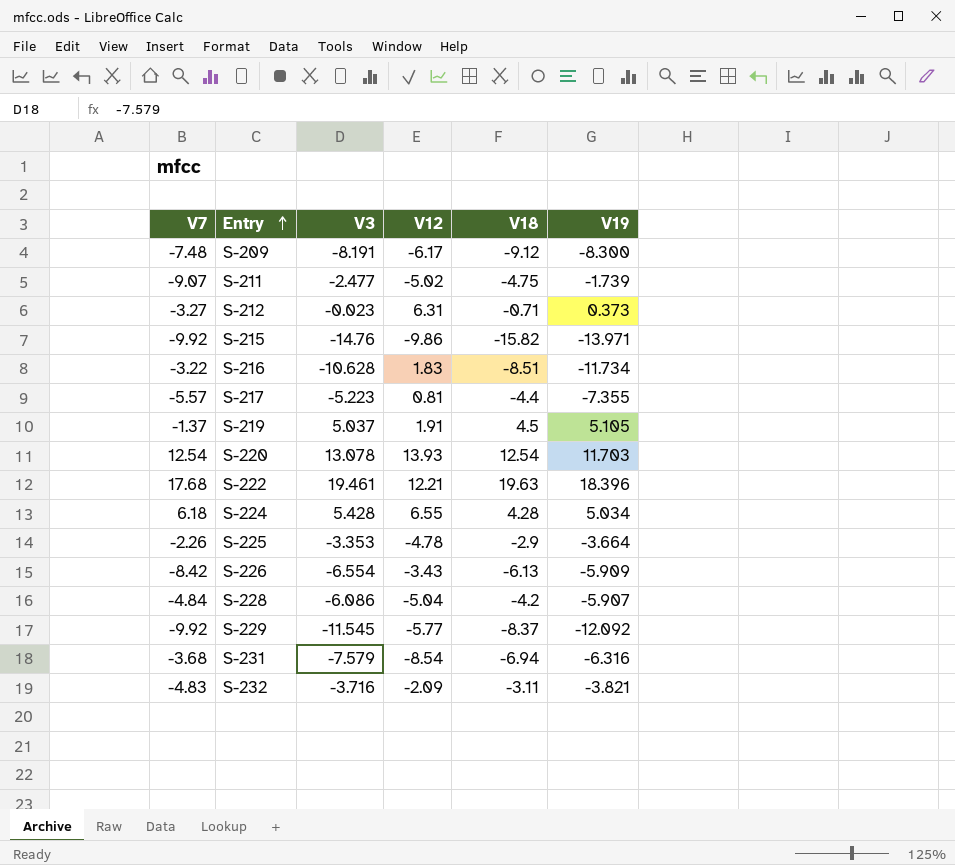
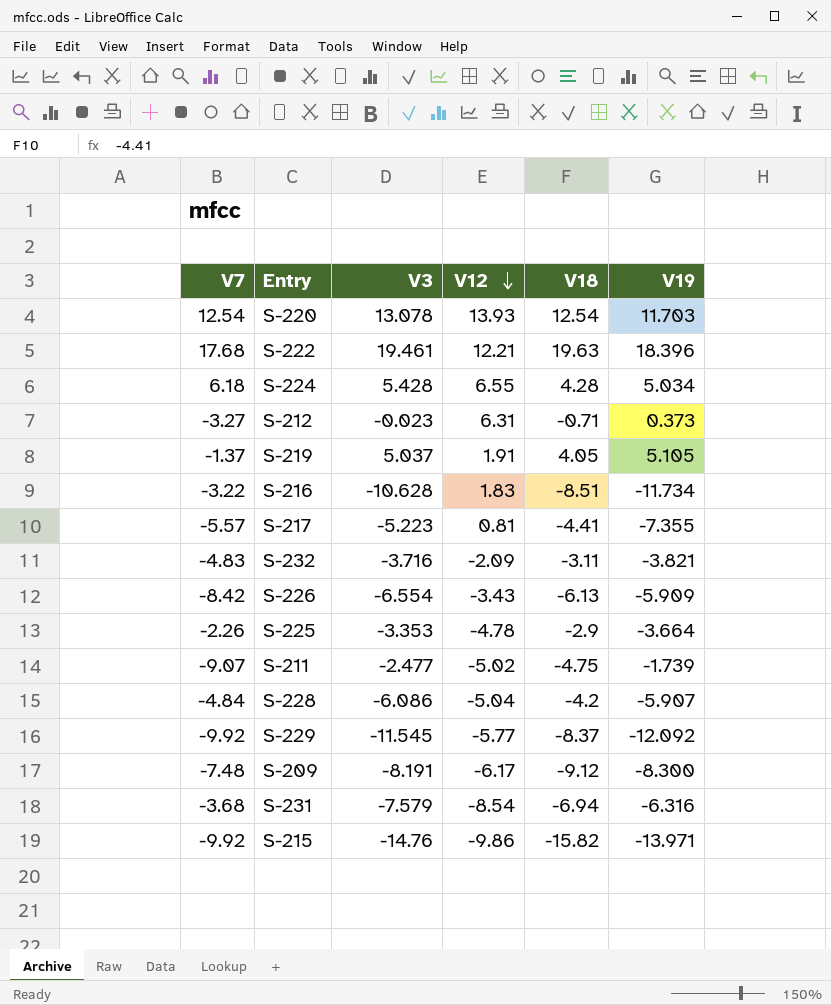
row order: Entry ascending -> V12 descending
S-219 | V18: 4.5 -> 4.05
S-217 | V18: -4.4 -> -4.41

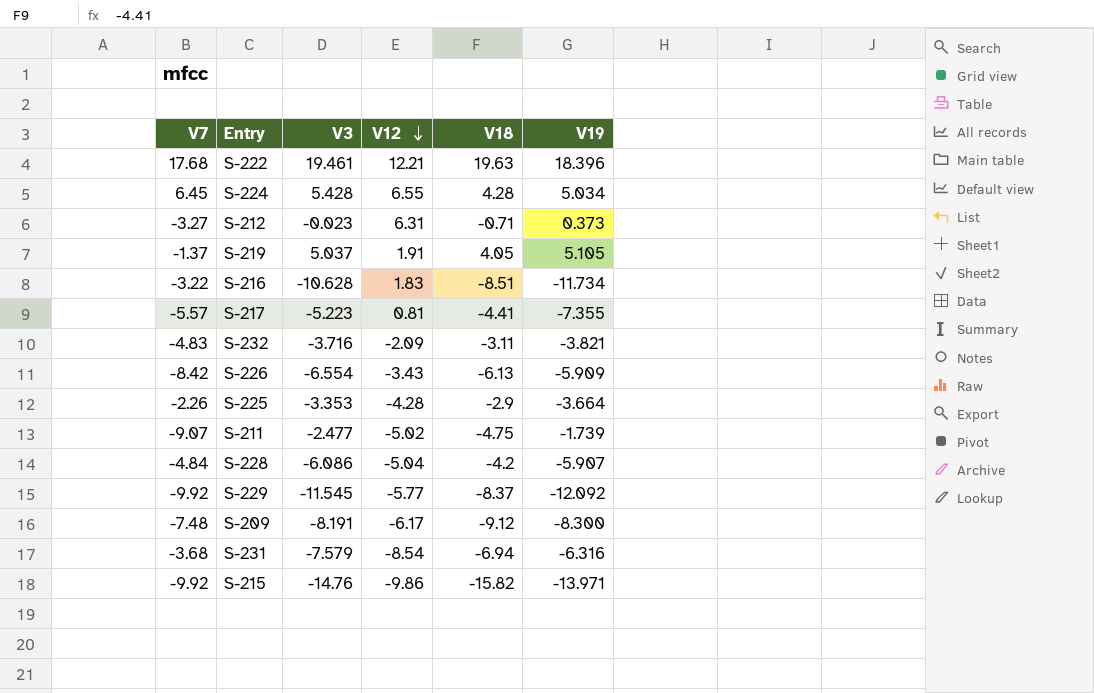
row S-220: 12.54 | 13.078 | 13.93 | 12.54 | 11.703 -> none
S-224 | V7: 6.18 -> 6.45
S-225 | V12: -4.78 -> -4.28

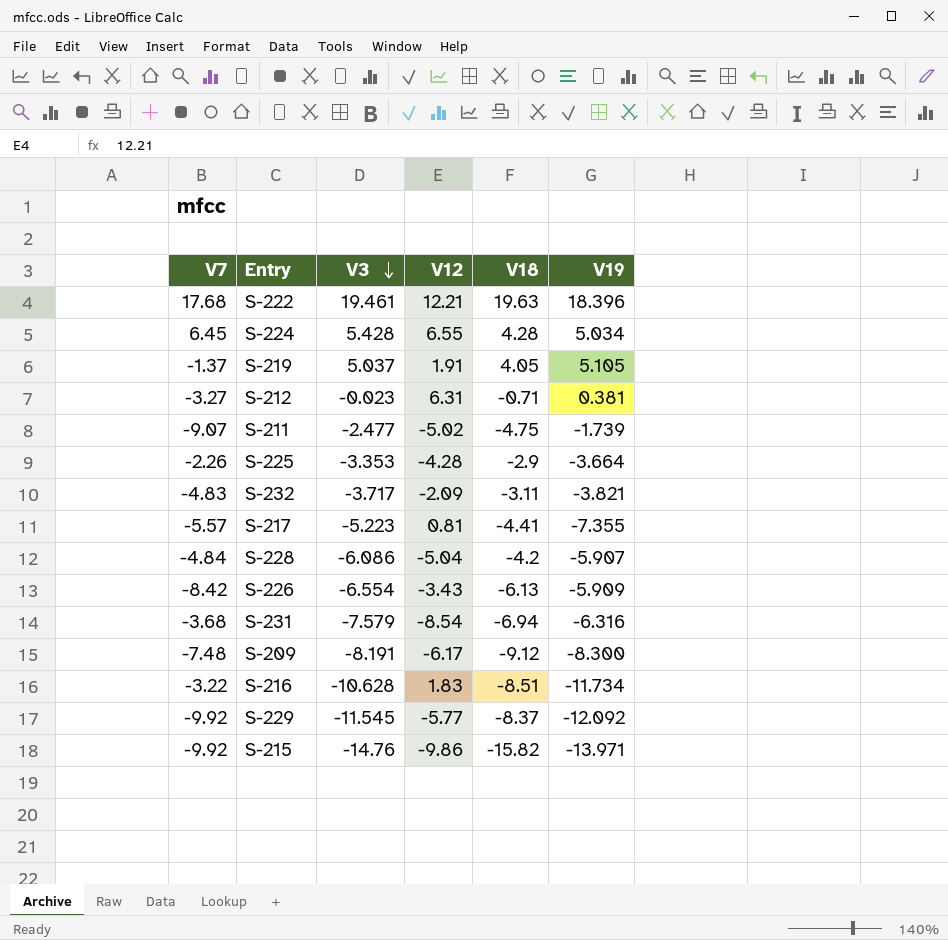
row order: V12 descending -> V3 descending
S-212 | V19: 0.373 -> 0.381
S-232 | V3: -3.716 -> -3.717

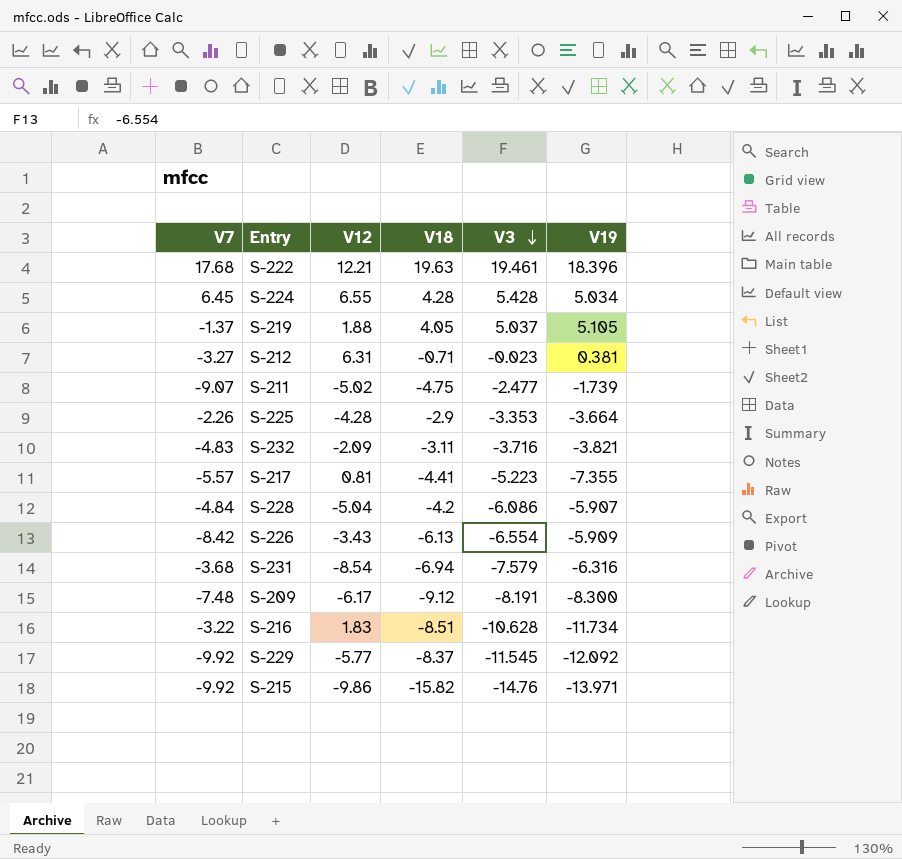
column V3 | position: 3 -> 5
S-219 | V12: 1.91 -> 1.88
S-232 | V3: -3.717 -> -3.716

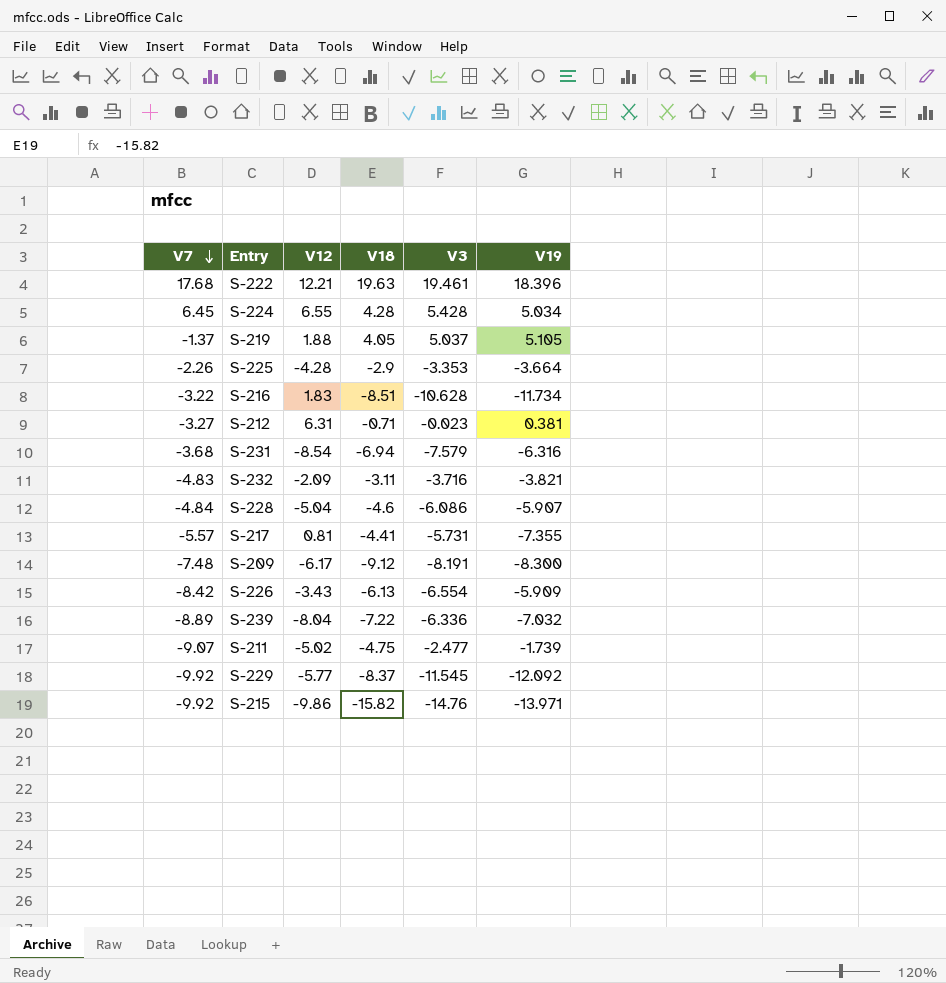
row order: V3 descending -> V7 descending
S-228 | V18: -4.2 -> -4.6
S-217 | V3: -5.223 -> -5.731
row S-239: none -> -8.89 | -8.04 | -7.22 | -6.336 | -7.032

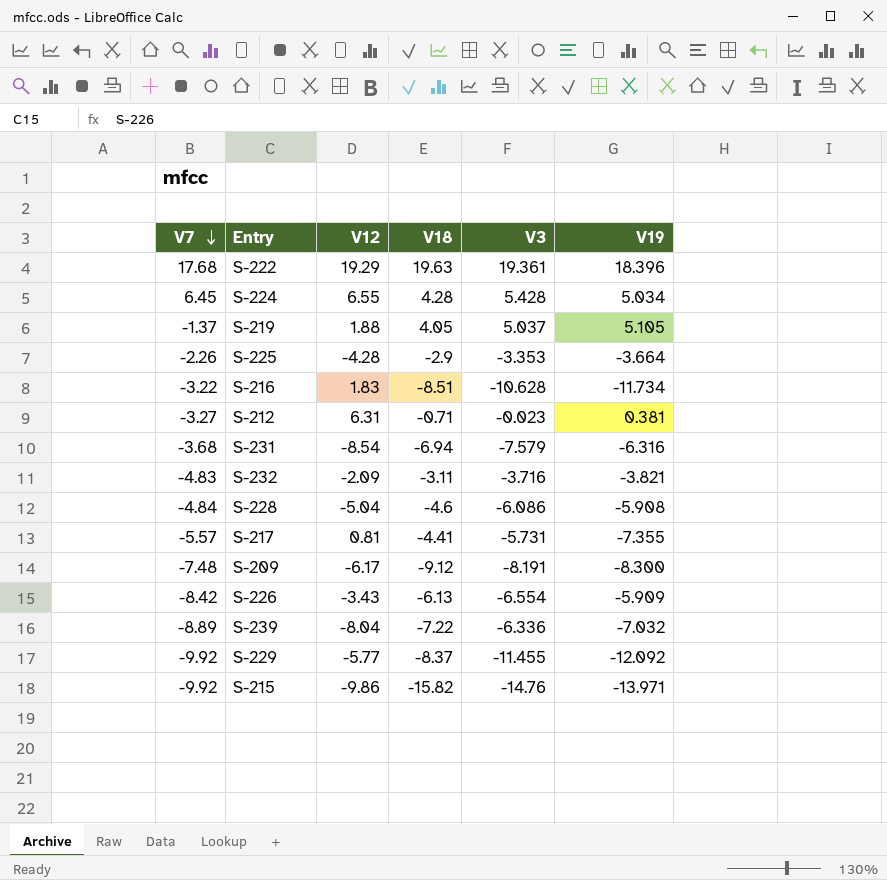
row S-211: -9.07 | -5.02 | -4.75 | -2.477 | -1.739 -> none
S-222 | V12: 12.21 -> 19.29
S-222 | V3: 19.461 -> 19.361
S-228 | V19: -5.907 -> -5.908
S-229 | V3: -11.545 -> -11.455

